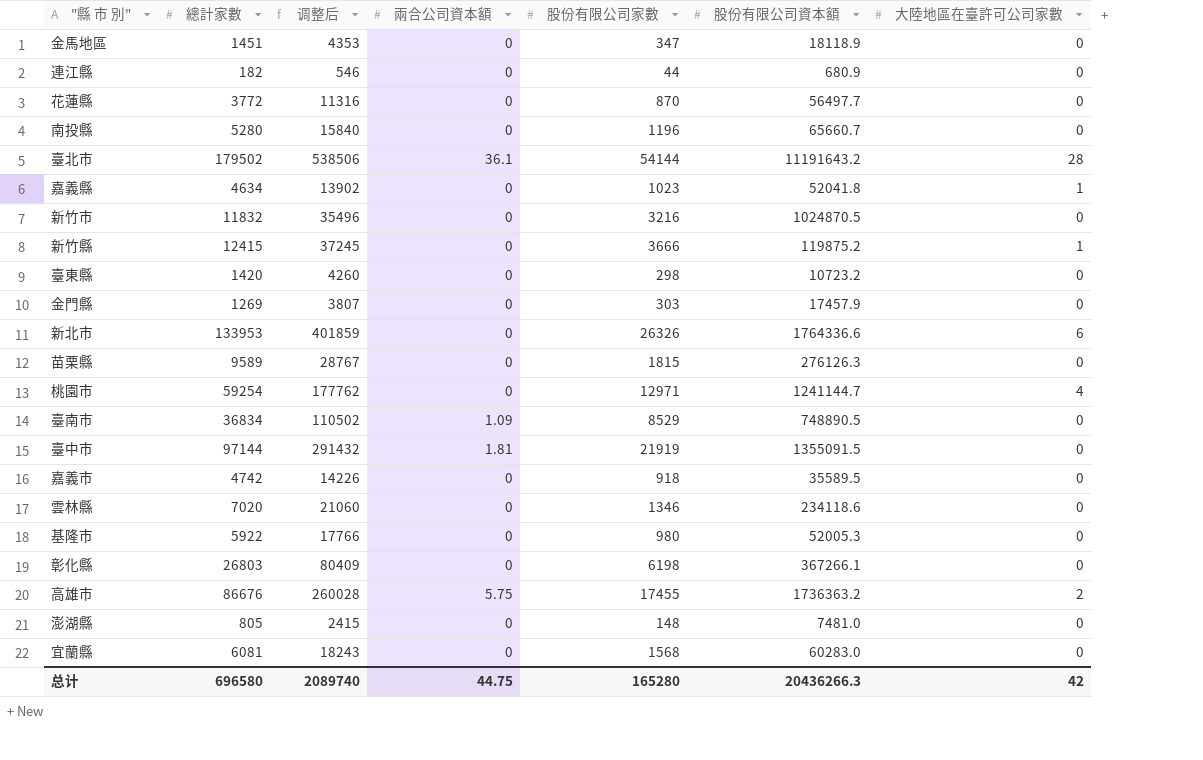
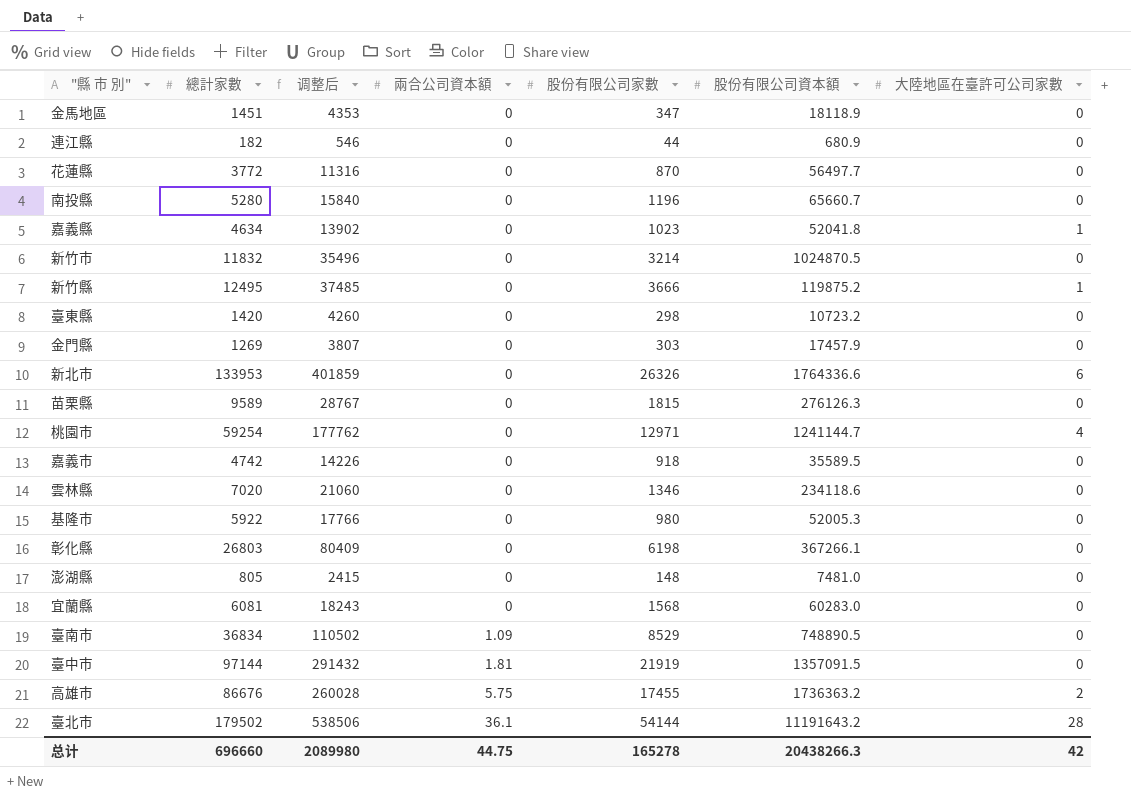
row order: none -> 兩合公司資本額 ascending
新竹市 | 股份有限公司家數: 3216 -> 3214
新竹縣 | 總計家數: 12415 -> 12495
新竹縣 | 调整后: 37245 -> 37485
臺中市 | 股份有限公司資本額: 1355091.5 -> 1357091.5
总计 | 總計家數: 696580 -> 696660
总计 | 调整后: 2089740 -> 2089980
总计 | 股份有限公司家數: 165280 -> 165278
总计 | 股份有限公司資本額: 20436266.3 -> 20438266.3

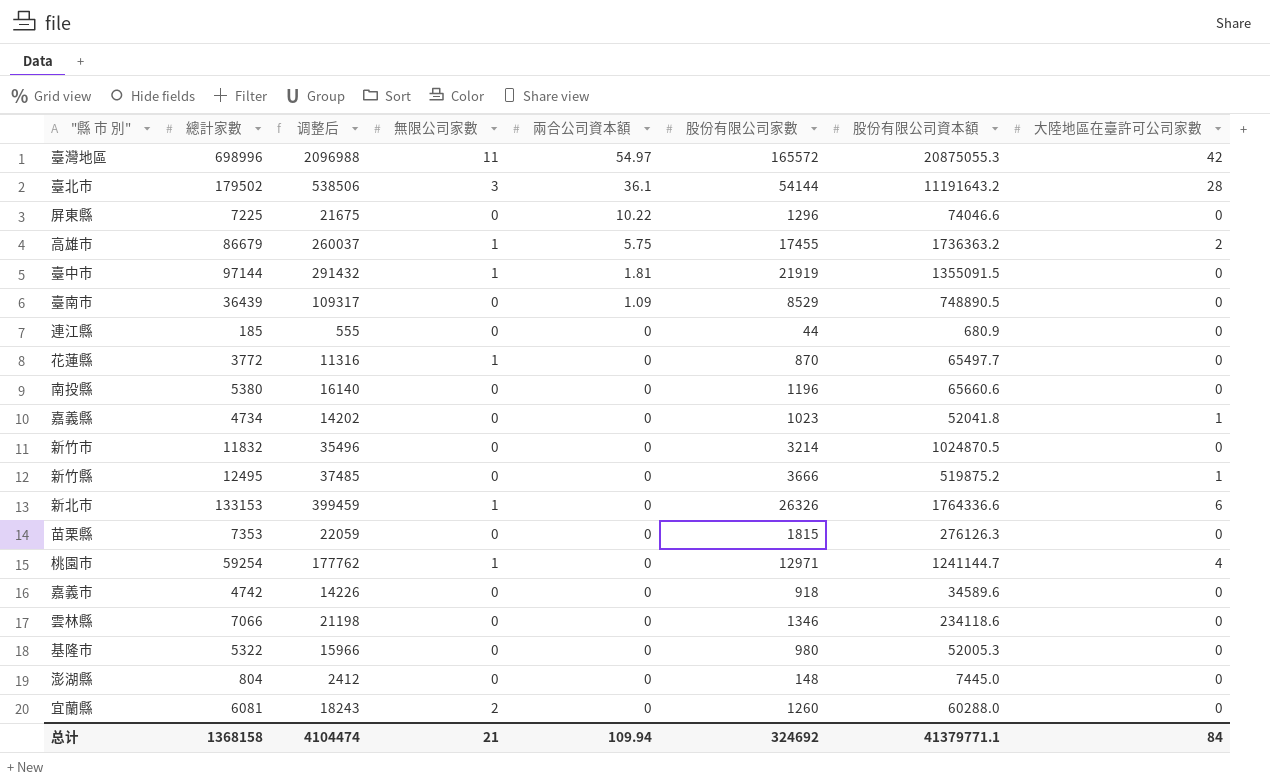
row order: 兩合公司資本額 ascending -> 兩合公司資本額 descending
column 無限公司家數 | position: none -> 4
row 金馬地區: 1451 | 4353 | 0 | 347 | 18118.9 | 0 -> none
row 臺東縣: 1420 | 4260 | 0 | 298 | 10723.2 | 0 -> none
row 金門縣: 1269 | 3807 | 0 | 303 | 17457.9 | 0 -> none
row 彰化縣: 26803 | 80409 | 0 | 6198 | 367266.1 | 0 -> none
row 臺灣地區: none -> 698996 | 2096988 | 11 | 54.97 | 165572 | 20875055.3 | 42
row 屏東縣: none -> 7225 | 21675 | 0 | 10.22 | 1296 | 74046.6 | 0
高雄市 | 總計家數: 86676 -> 86679
高雄市 | 调整后: 260028 -> 260037
臺中市 | 股份有限公司資本額: 1357091.5 -> 1355091.5
臺南市 | 總計家數: 36834 -> 36439
臺南市 | 调整后: 110502 -> 109317
連江縣 | 總計家數: 182 -> 185
連江縣 | 调整后: 546 -> 555
花蓮縣 | 股份有限公司資本額: 56497.7 -> 65497.7
南投縣 | 總計家數: 5280 -> 5380
南投縣 | 调整后: 15840 -> 16140
南投縣 | 股份有限公司資本額: 65660.7 -> 65660.6
嘉義縣 | 總計家數: 4634 -> 4734
嘉義縣 | 调整后: 13902 -> 14202
新竹縣 | 股份有限公司資本額: 119875.2 -> 519875.2
新北市 | 總計家數: 133953 -> 133153
新北市 | 调整后: 401859 -> 399459
苗栗縣 | 總計家數: 9589 -> 7353
苗栗縣 | 调整后: 28767 -> 22059
嘉義市 | 股份有限公司資本額: 35589.5 -> 34589.6
雲林縣 | 總計家數: 7020 -> 7066
雲林縣 | 调整后: 21060 -> 21198
基隆市 | 總計家數: 5922 -> 5322
基隆市 | 调整后: 17766 -> 15966
澎湖縣 | 總計家數: 805 -> 804
澎湖縣 | 调整后: 2415 -> 2412
澎湖縣 | 股份有限公司資本額: 7481.0 -> 7445.0
宜蘭縣 | 股份有限公司家數: 1568 -> 1260
宜蘭縣 | 股份有限公司資本額: 60283.0 -> 60288.0
总计 | 總計家數: 696660 -> 1368158
总计 | 调整后: 2089980 -> 4104474
总计 | 兩合公司資本額: 44.75 -> 109.94
总计 | 股份有限公司家數: 165278 -> 324692
总计 | 股份有限公司資本額: 20438266.3 -> 41379771.1
总计 | 大陸地區在臺許可公司家數: 42 -> 84

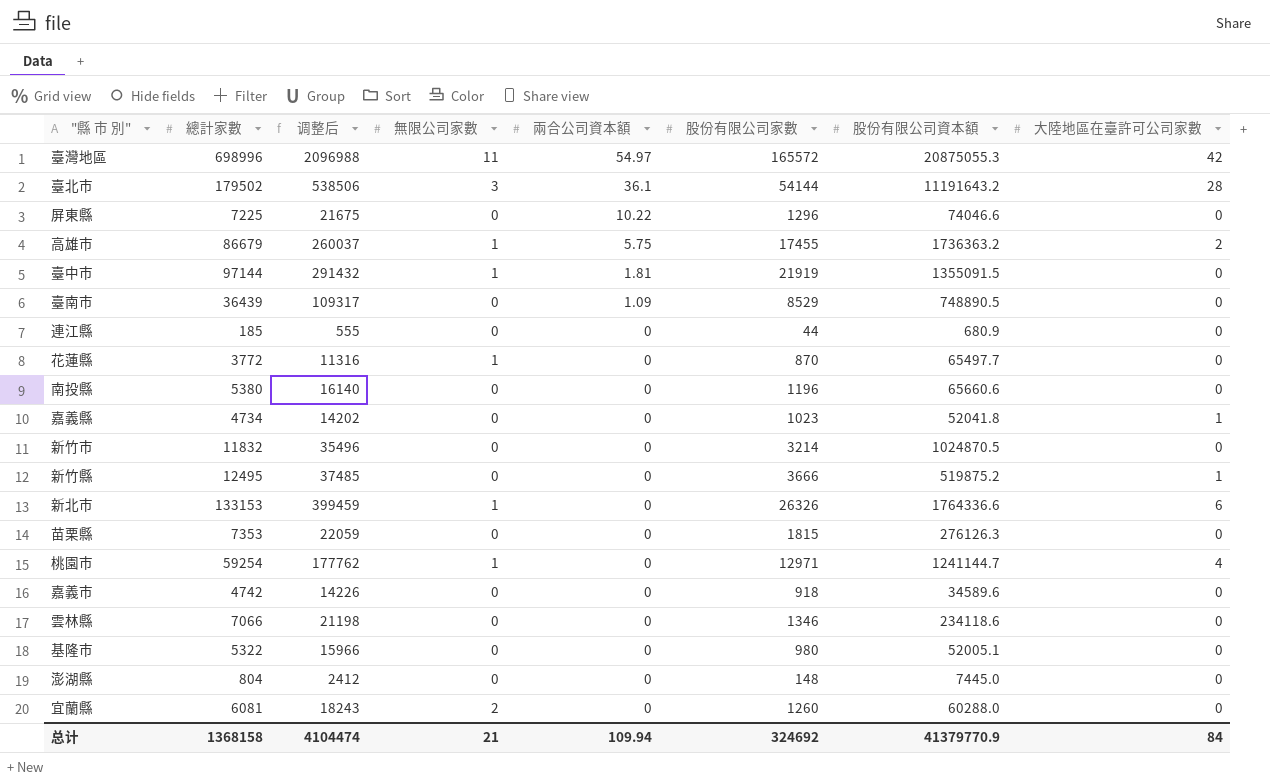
基隆市 | 股份有限公司資本額: 52005.3 -> 52005.1
总计 | 股份有限公司資本額: 41379771.1 -> 41379770.9

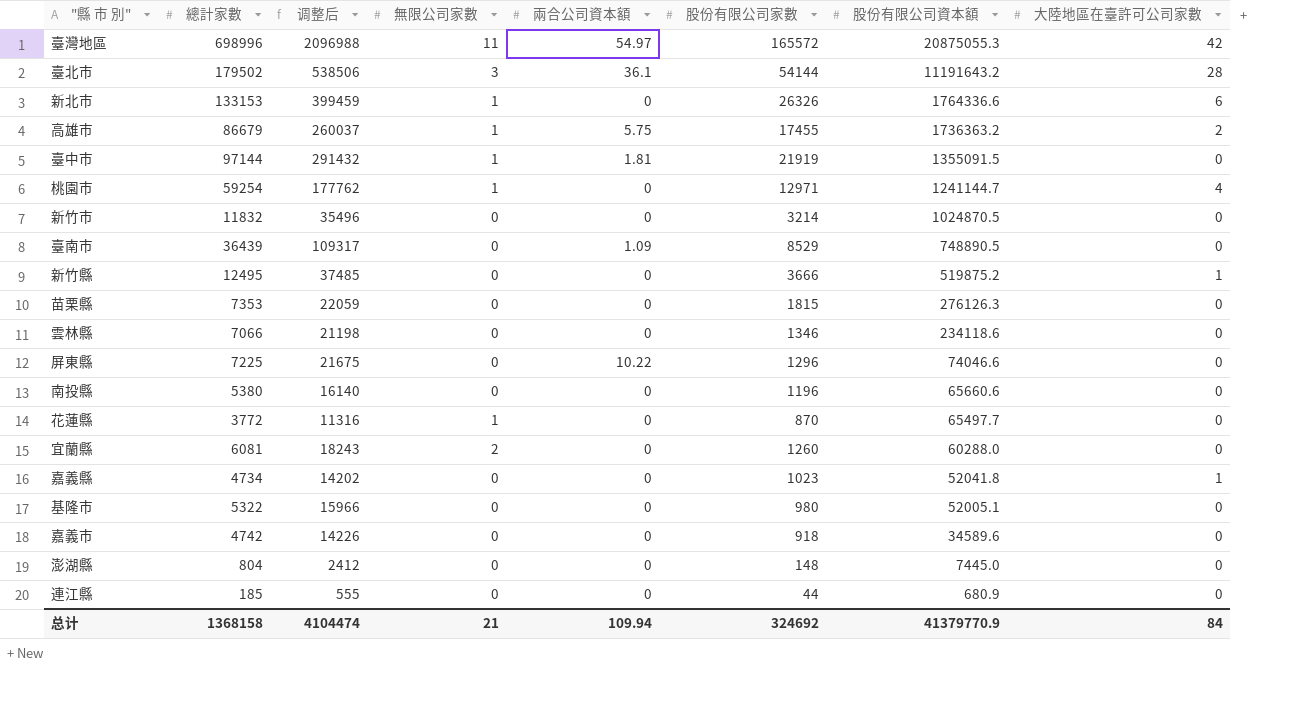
row order: 兩合公司資本額 descending -> 股份有限公司資本額 descending

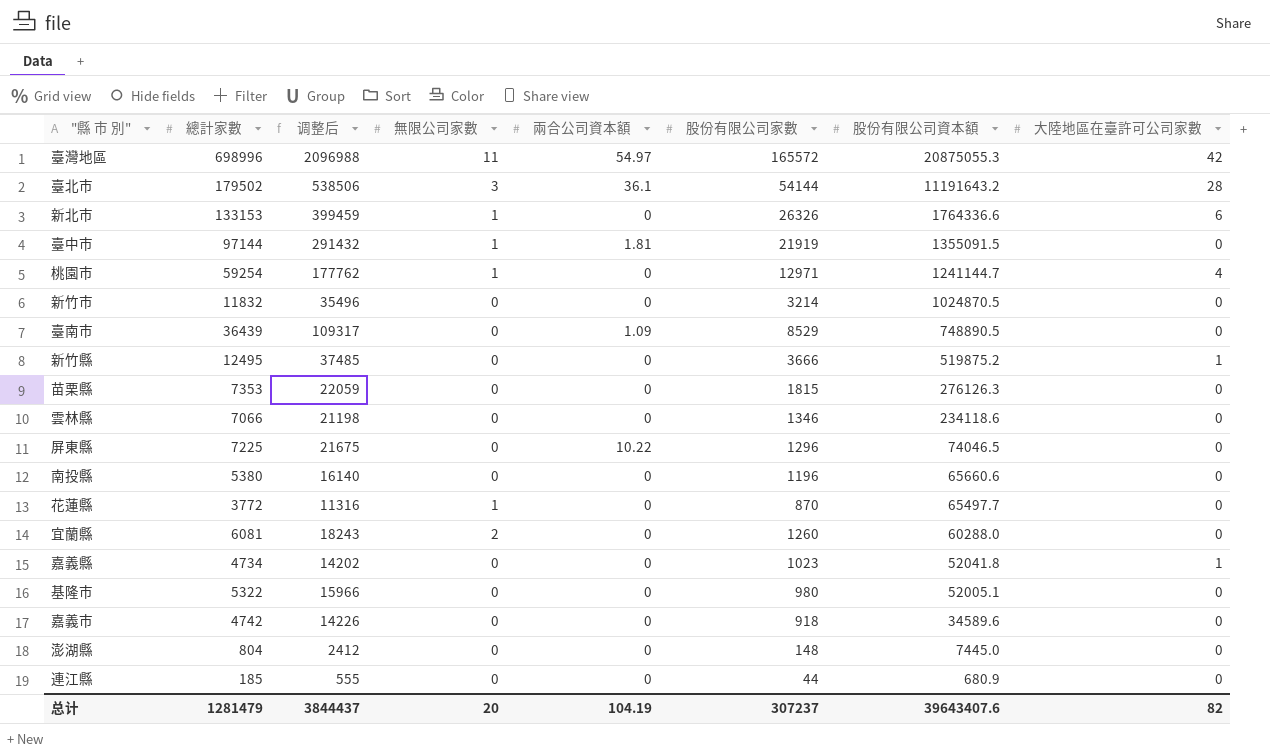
row 高雄市: 86679 | 260037 | 1 | 5.75 | 17455 | 1736363.2 | 2 -> none
屏東縣 | 股份有限公司資本額: 74046.6 -> 74046.5
总计 | 總計家數: 1368158 -> 1281479
总计 | 调整后: 4104474 -> 3844437
总计 | 無限公司家數: 21 -> 20
总计 | 兩合公司資本額: 109.94 -> 104.19
总计 | 股份有限公司家數: 324692 -> 307237
总计 | 股份有限公司資本額: 41379770.9 -> 39643407.6
总计 | 大陸地區在臺許可公司家數: 84 -> 82

